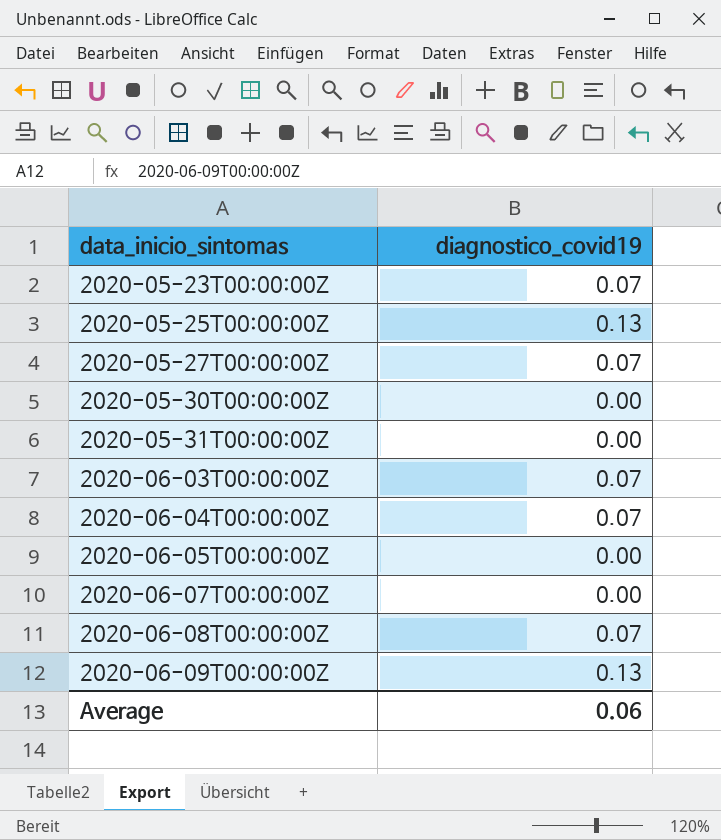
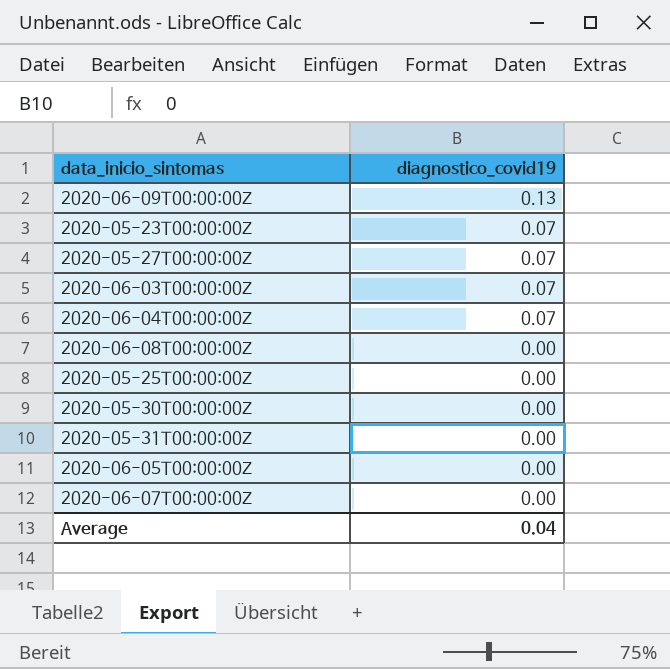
row order: data_inicio_sintomas ascending -> diagnostico_covid19 descending
2020-06-08T00:00:00Z | diagnostico_covid19: 0.07 -> 0.00
2020-05-25T00:00:00Z | diagnostico_covid19: 0.13 -> 0.00
Average | diagnostico_covid19: 0.06 -> 0.04

